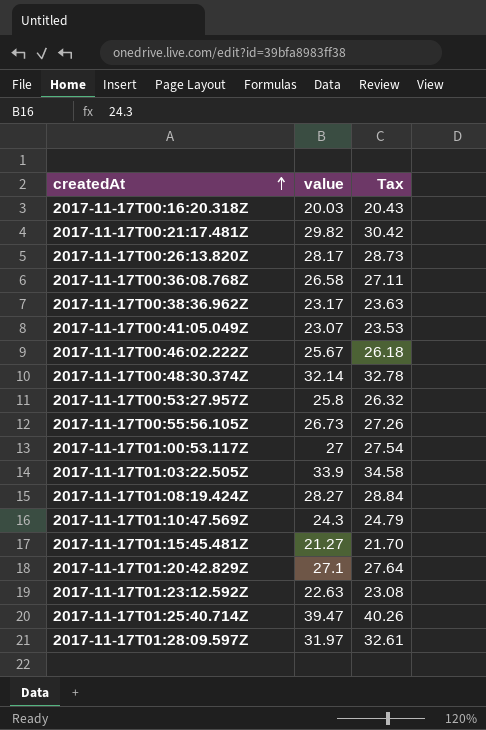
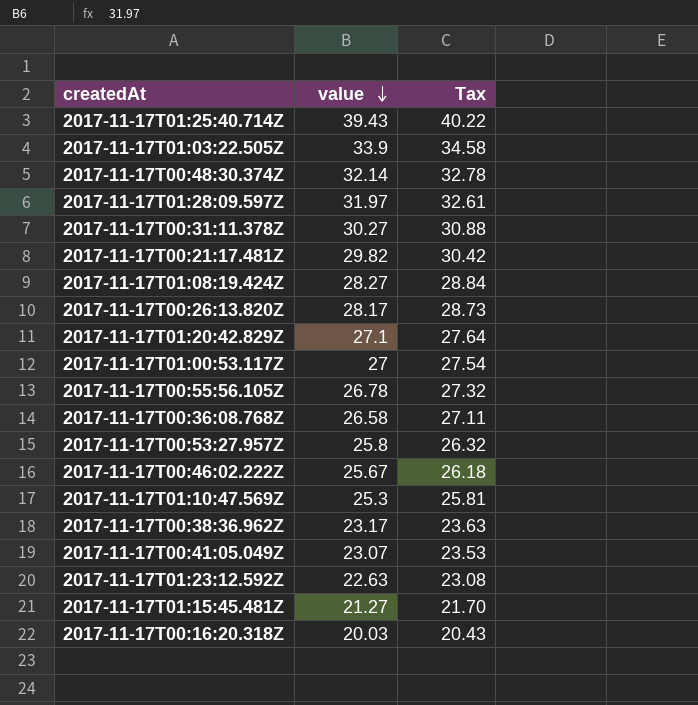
row order: createdAt ascending -> value descending
2017-11-17T01:25:40.714Z | value: 39.47 -> 39.43
2017-11-17T01:25:40.714Z | Tax: 40.26 -> 40.22
row 2017-11-17T00:31:11.378Z: none -> 30.27 | 30.88
2017-11-17T00:55:56.105Z | value: 26.73 -> 26.78
2017-11-17T00:55:56.105Z | Tax: 27.26 -> 27.32
2017-11-17T01:10:47.569Z | value: 24.3 -> 25.3
2017-11-17T01:10:47.569Z | Tax: 24.79 -> 25.81

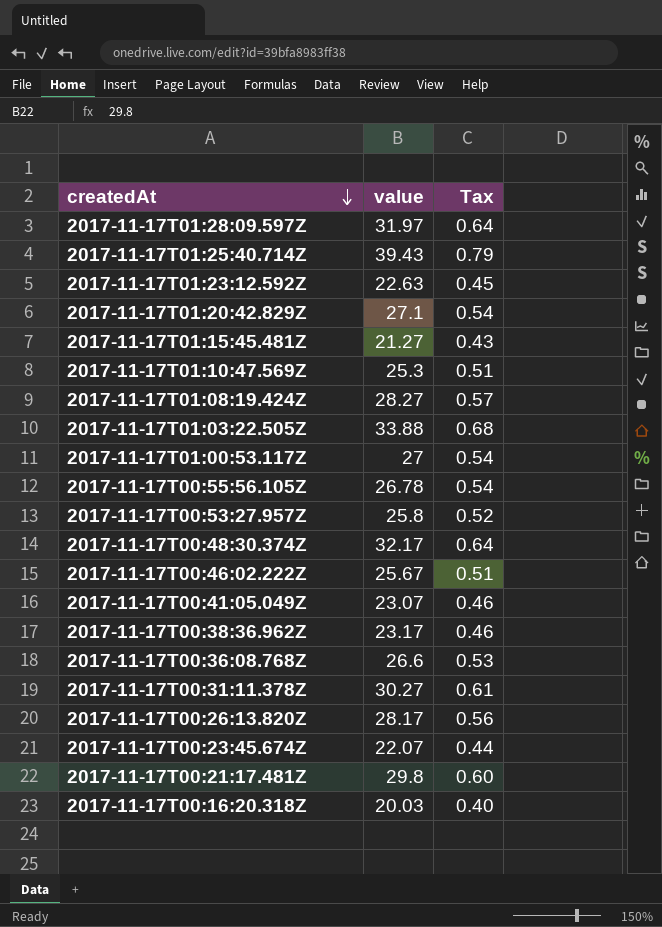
row order: value descending -> createdAt descending
column Tax | formula: [value] * 1.02 -> [value] * 0.02
2017-11-17T01:03:22.505Z | value: 33.9 -> 33.88
2017-11-17T00:48:30.374Z | value: 32.14 -> 32.17
2017-11-17T00:36:08.768Z | value: 26.58 -> 26.6
row 2017-11-17T00:23:45.674Z: none -> 22.07 | 0.44
2017-11-17T00:21:17.481Z | value: 29.82 -> 29.8

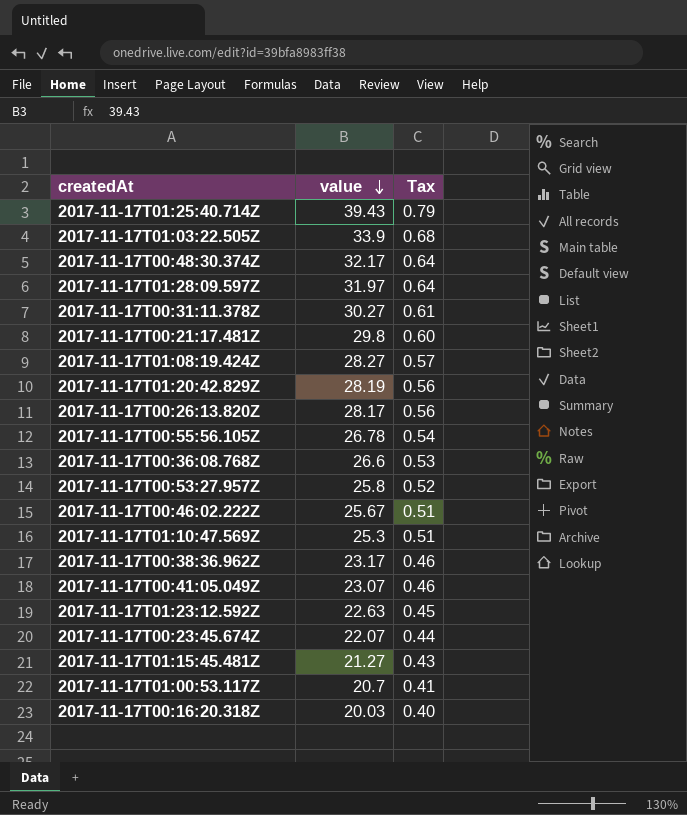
row order: createdAt descending -> value descending
2017-11-17T01:03:22.505Z | value: 33.88 -> 33.9
2017-11-17T01:20:42.829Z | value: 27.1 -> 28.19
2017-11-17T01:20:42.829Z | Tax: 0.54 -> 0.56
2017-11-17T01:00:53.117Z | value: 27 -> 20.7
2017-11-17T01:00:53.117Z | Tax: 0.54 -> 0.41

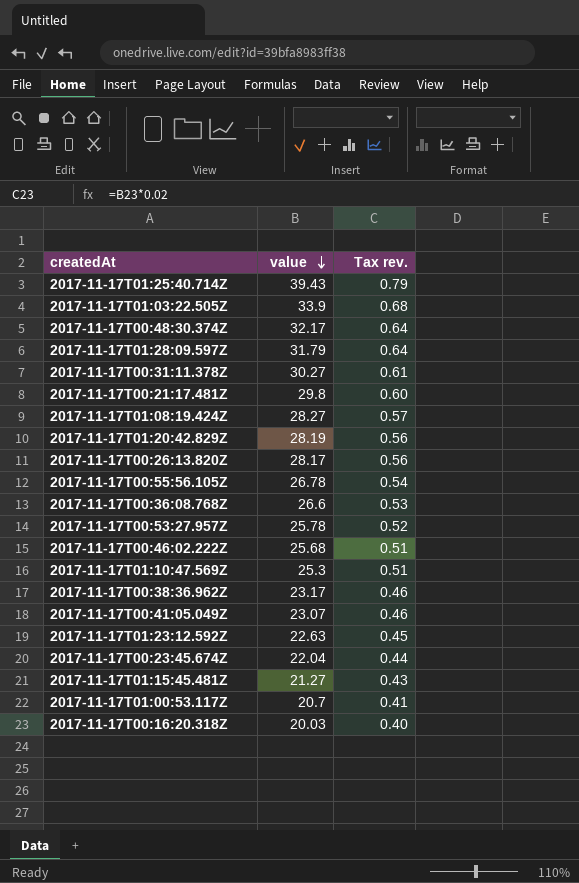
column name: Tax -> Tax rev.
2017-11-17T01:28:09.597Z | value: 31.97 -> 31.79
2017-11-17T00:53:27.957Z | value: 25.8 -> 25.78
2017-11-17T00:46:02.222Z | value: 25.67 -> 25.68
2017-11-17T00:23:45.674Z | value: 22.07 -> 22.04

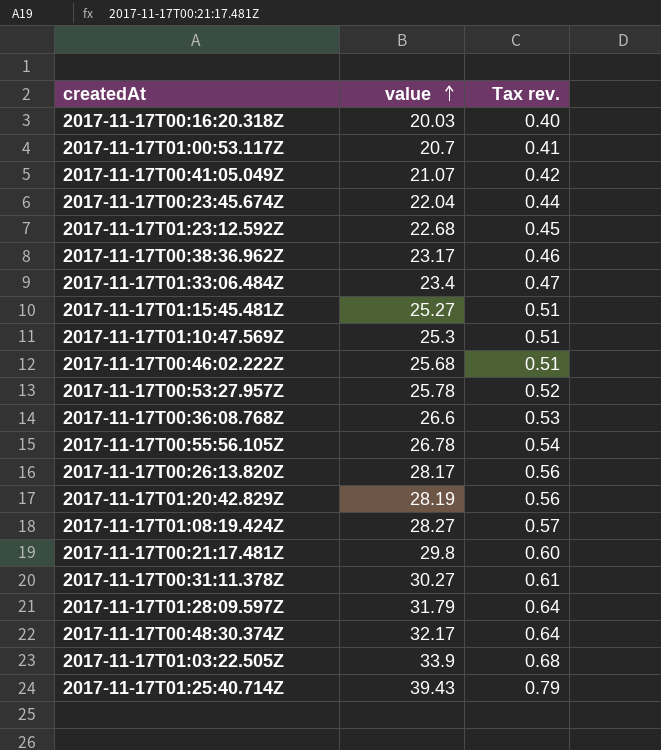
row order: value descending -> value ascending
2017-11-17T00:41:05.049Z | value: 23.07 -> 21.07
2017-11-17T00:41:05.049Z | Tax rev.: 0.46 -> 0.42
2017-11-17T01:23:12.592Z | value: 22.63 -> 22.68
row 2017-11-17T01:33:06.484Z: none -> 23.4 | 0.47
2017-11-17T01:15:45.481Z | value: 21.27 -> 25.27
2017-11-17T01:15:45.481Z | Tax rev.: 0.43 -> 0.51

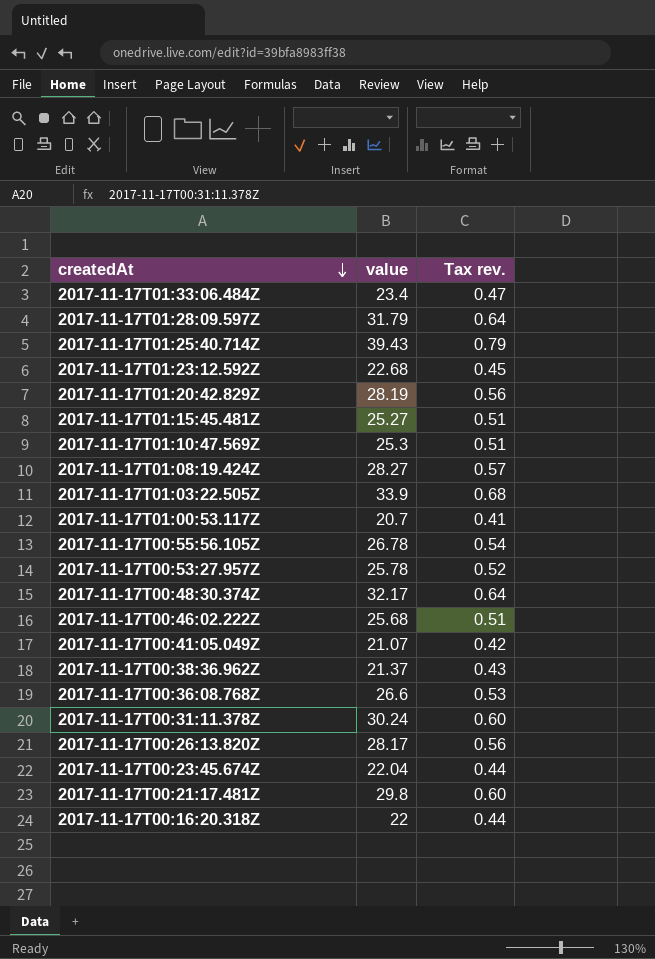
row order: value ascending -> createdAt descending
2017-11-17T00:38:36.962Z | value: 23.17 -> 21.37
2017-11-17T00:38:36.962Z | Tax rev.: 0.46 -> 0.43
2017-11-17T00:31:11.378Z | value: 30.27 -> 30.24
2017-11-17T00:31:11.378Z | Tax rev.: 0.61 -> 0.60
2017-11-17T00:16:20.318Z | value: 20.03 -> 22
2017-11-17T00:16:20.318Z | Tax rev.: 0.40 -> 0.44

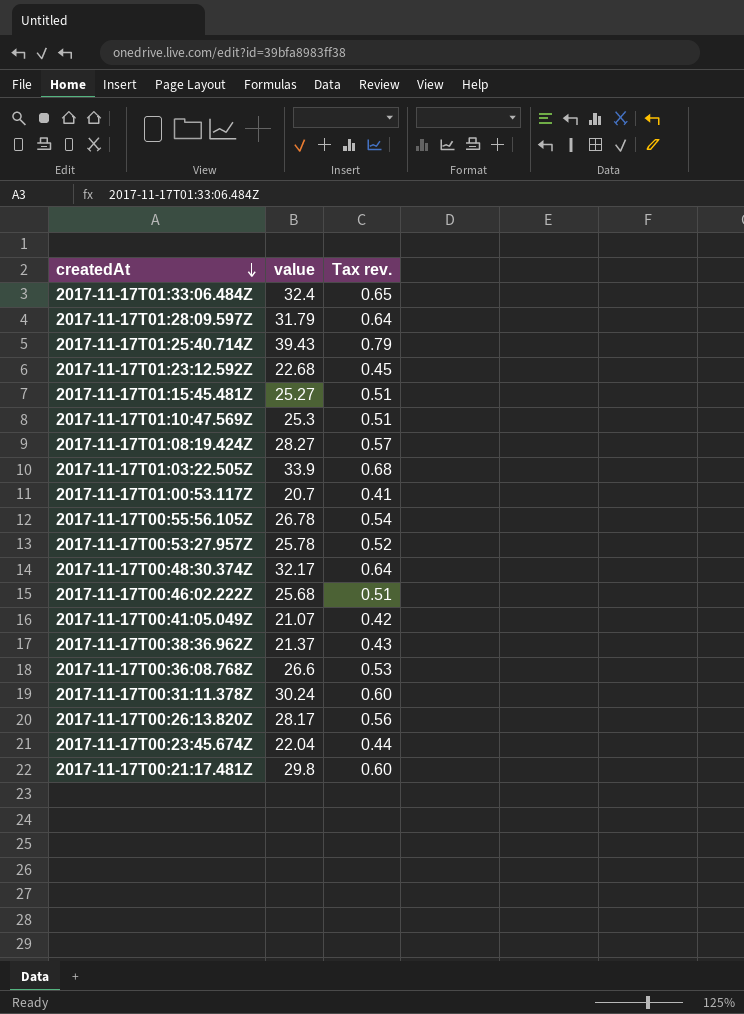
row 2017-11-17T01:20:42.829Z: 28.19 | 0.56 -> none
row 2017-11-17T00:16:20.318Z: 22 | 0.44 -> none
2017-11-17T01:33:06.484Z | value: 23.4 -> 32.4
2017-11-17T01:33:06.484Z | Tax rev.: 0.47 -> 0.65

